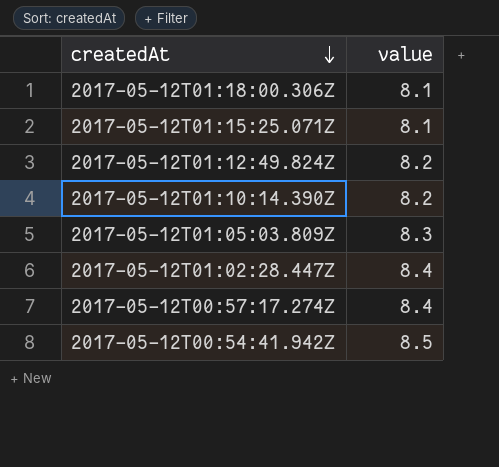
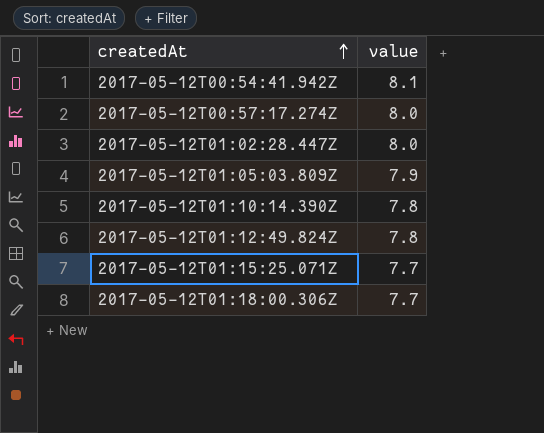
row order: createdAt descending -> createdAt ascending
2017-05-12T00:54:41.942Z | value: 8.5 -> 8.1
2017-05-12T00:57:17.274Z | value: 8.4 -> 8.0
2017-05-12T01:02:28.447Z | value: 8.4 -> 8.0
2017-05-12T01:05:03.809Z | value: 8.3 -> 7.9
2017-05-12T01:10:14.390Z | value: 8.2 -> 7.8
2017-05-12T01:12:49.824Z | value: 8.2 -> 7.8
2017-05-12T01:15:25.071Z | value: 8.1 -> 7.7
2017-05-12T01:18:00.306Z | value: 8.1 -> 7.7

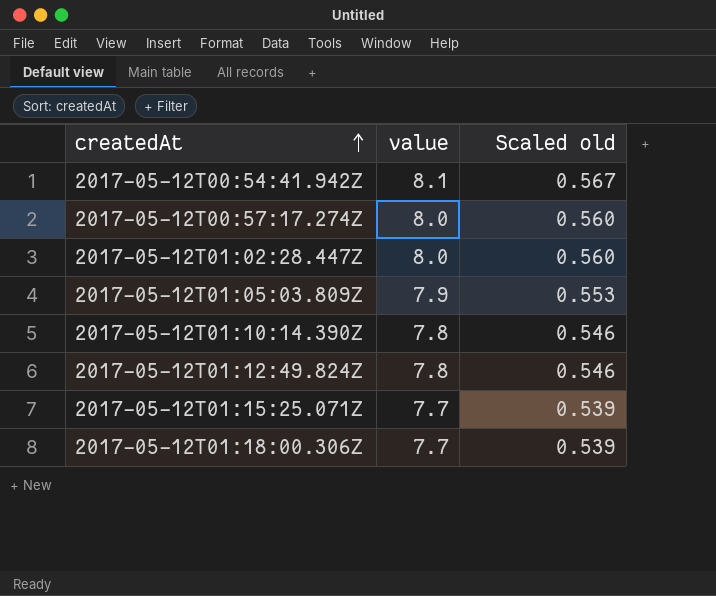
column Scaled old | formula: none -> [value] * 0.07

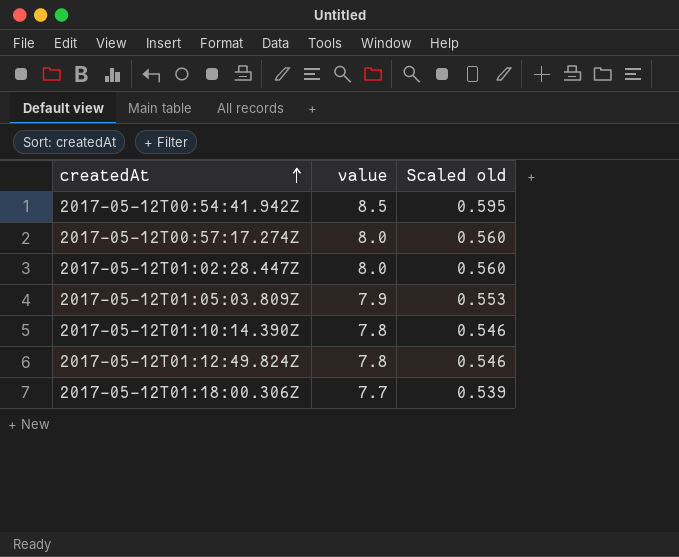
row 2017-05-12T01:15:25.071Z: 7.7 | 0.539 -> none
2017-05-12T00:54:41.942Z | value: 8.1 -> 8.5
2017-05-12T00:54:41.942Z | Scaled old: 0.567 -> 0.595

